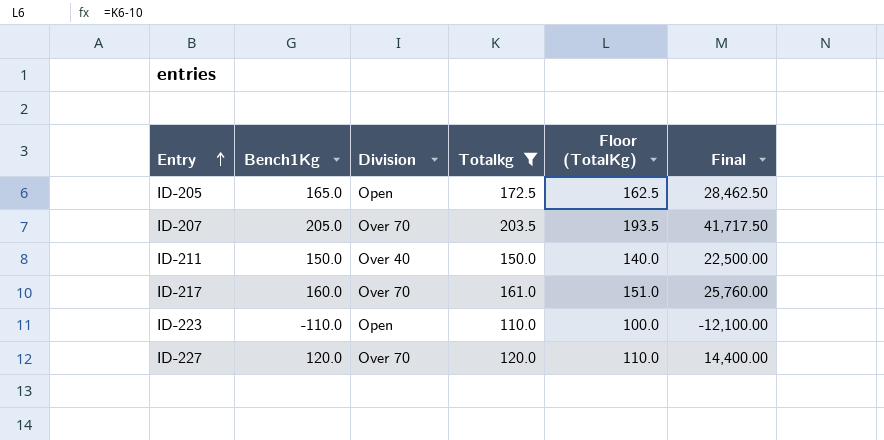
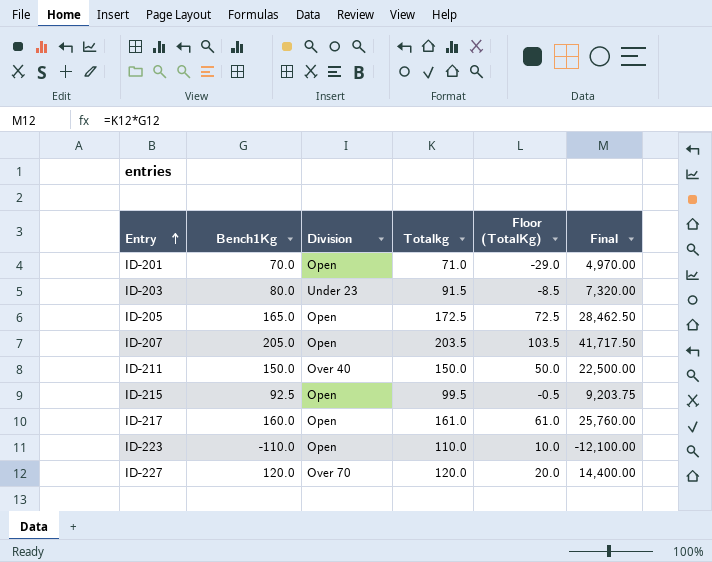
filter: Totalkg >= 110.0 -> none
column Floor (TotalKg) | formula: [Totalkg] - 10 -> [Totalkg] - 100
ID-207 | Division: Over 70 -> Open
ID-217 | Division: Over 70 -> Open

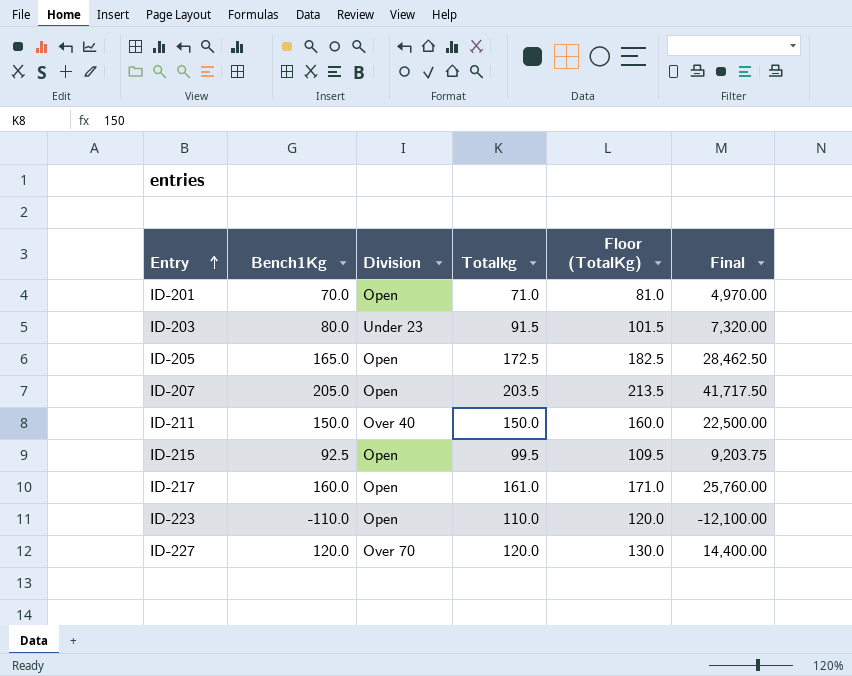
column Floor (TotalKg) | formula: [Totalkg] - 100 -> [Totalkg] + 10

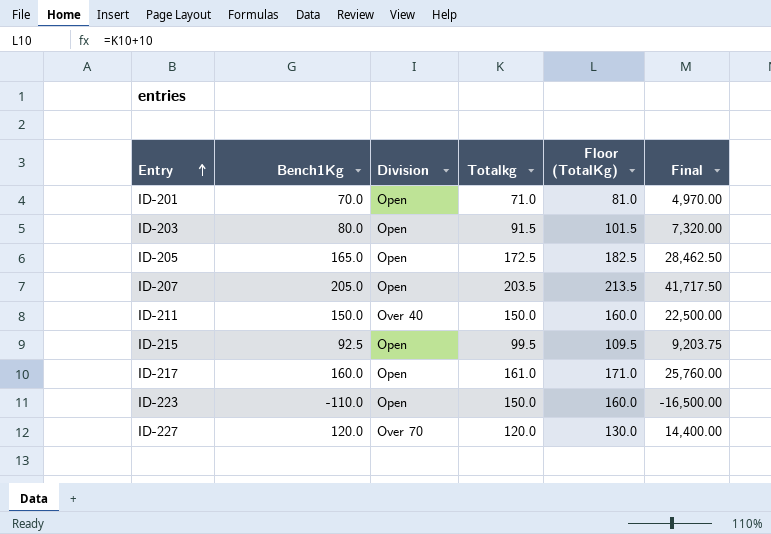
ID-203 | Division: Under 23 -> Open
ID-223 | Totalkg: 110.0 -> 150.0
ID-223 | Floor (TotalKg): 120.0 -> 160.0
ID-223 | Final: -12,100.00 -> -16,500.00

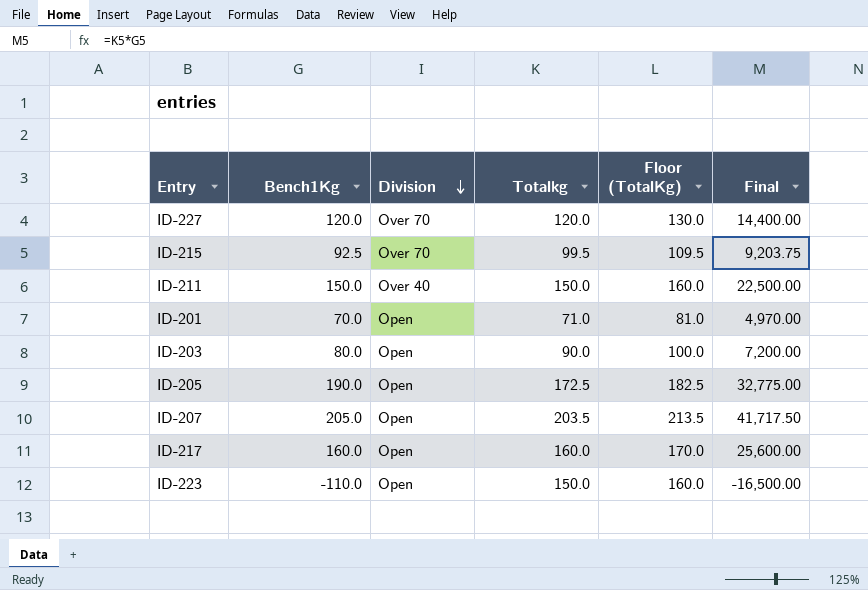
row order: Entry ascending -> Division descending
ID-215 | Division: Open -> Over 70
ID-203 | Totalkg: 91.5 -> 90.0
ID-203 | Floor (TotalKg): 101.5 -> 100.0
ID-203 | Final: 7,320.00 -> 7,200.00
ID-205 | Bench1Kg: 165.0 -> 190.0
ID-205 | Final: 28,462.50 -> 32,775.00
ID-217 | Totalkg: 161.0 -> 160.0
ID-217 | Floor (TotalKg): 171.0 -> 170.0
ID-217 | Final: 25,760.00 -> 25,600.00

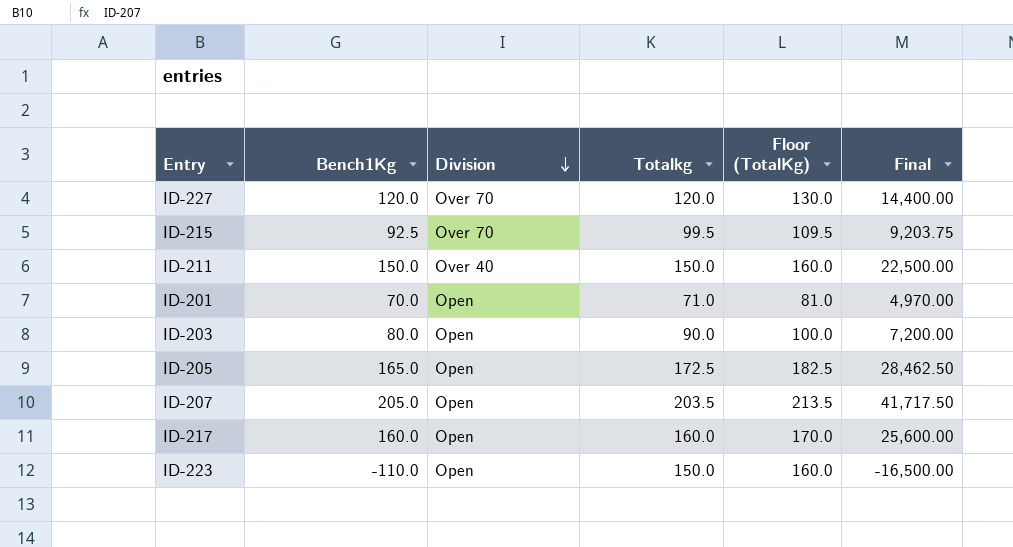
ID-205 | Bench1Kg: 190.0 -> 165.0
ID-205 | Final: 32,775.00 -> 28,462.50

